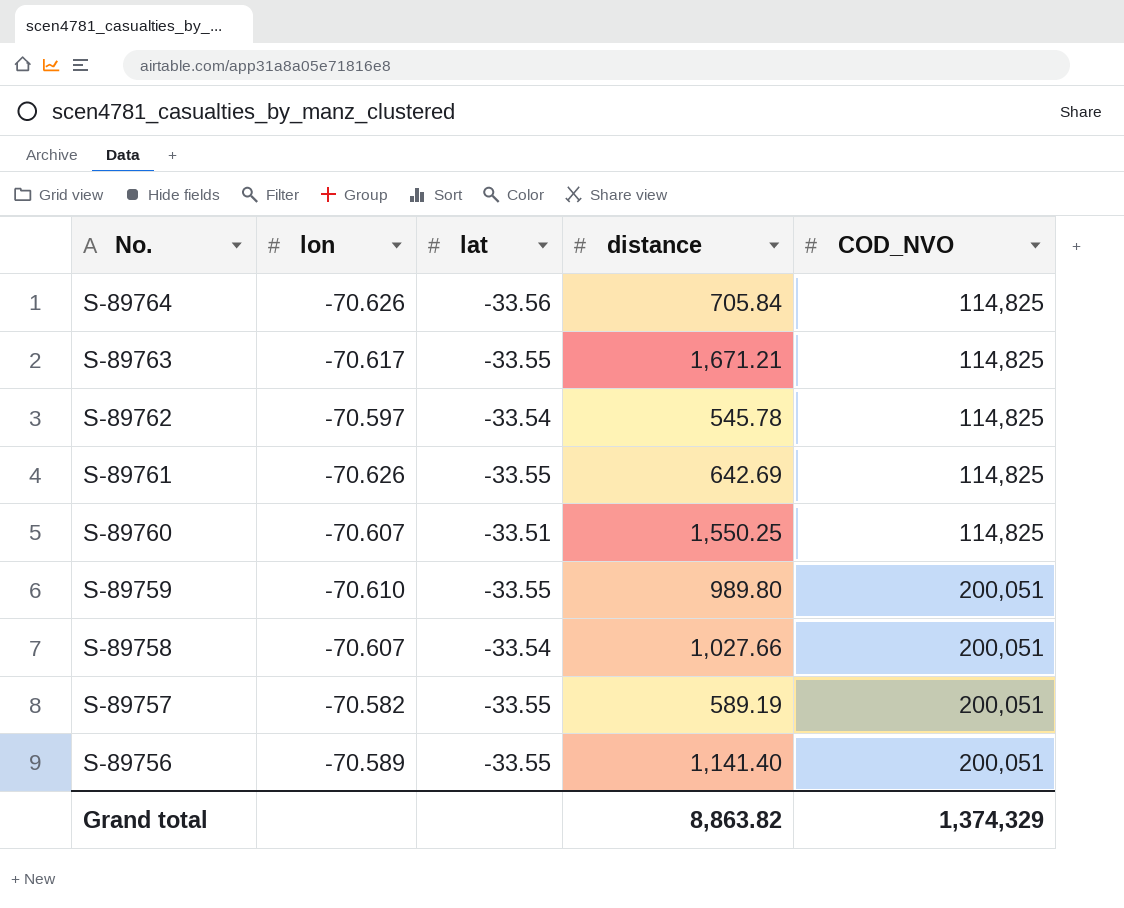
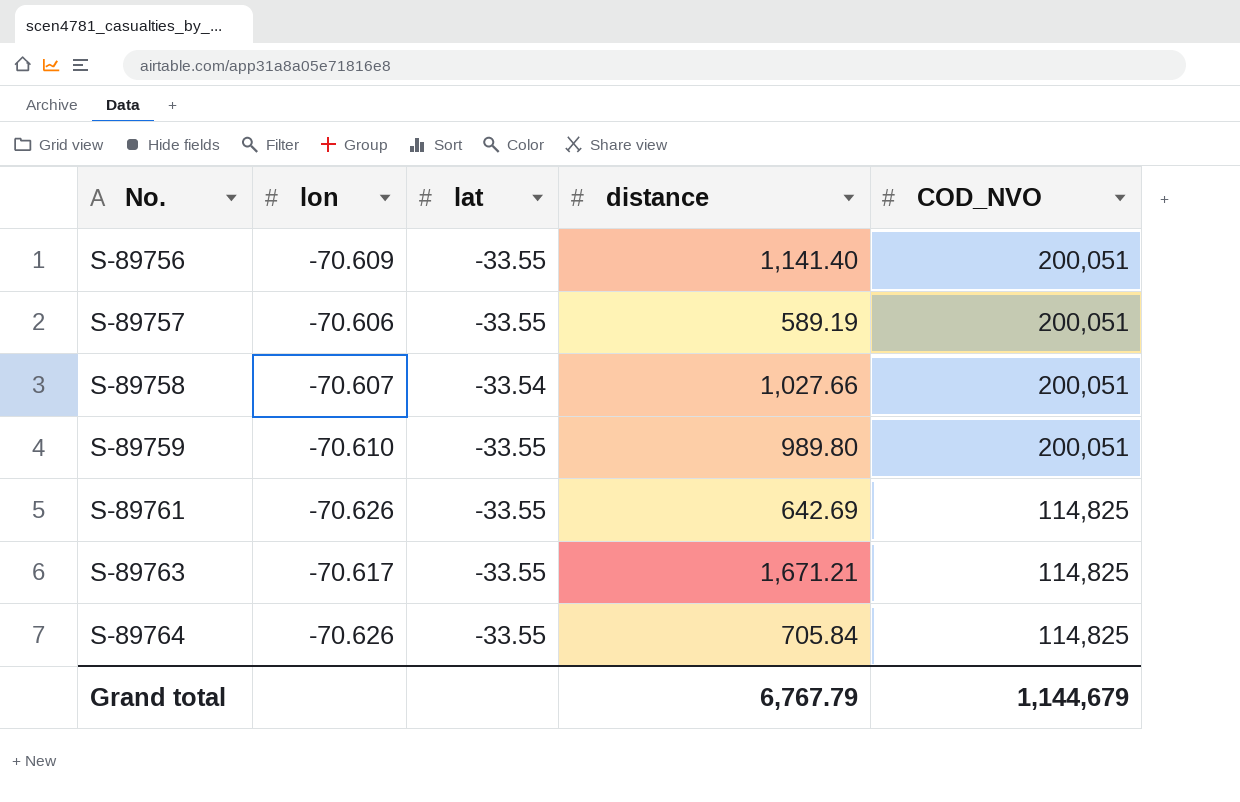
row order: No. descending -> No. ascending
row S-89762: -70.597 | -33.54 | 545.78 | 114,825 -> none
row S-89760: -70.607 | -33.51 | 1,550.25 | 114,825 -> none
S-89756 | lon: -70.589 -> -70.609
S-89757 | lon: -70.582 -> -70.606
S-89764 | lat: -33.56 -> -33.55
Grand total | distance: 8,863.82 -> 6,767.79
Grand total | COD_NVO: 1,374,329 -> 1,144,679

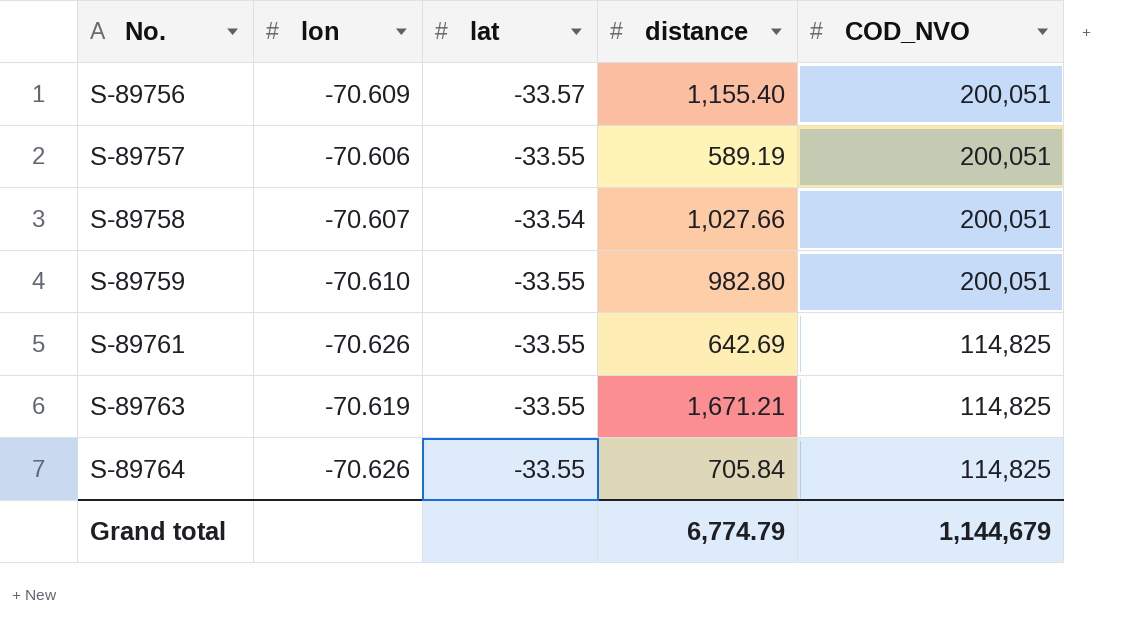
S-89756 | lat: -33.55 -> -33.57
S-89756 | distance: 1,141.40 -> 1,155.40
S-89759 | distance: 989.80 -> 982.80
S-89763 | lon: -70.617 -> -70.619
Grand total | distance: 6,767.79 -> 6,774.79

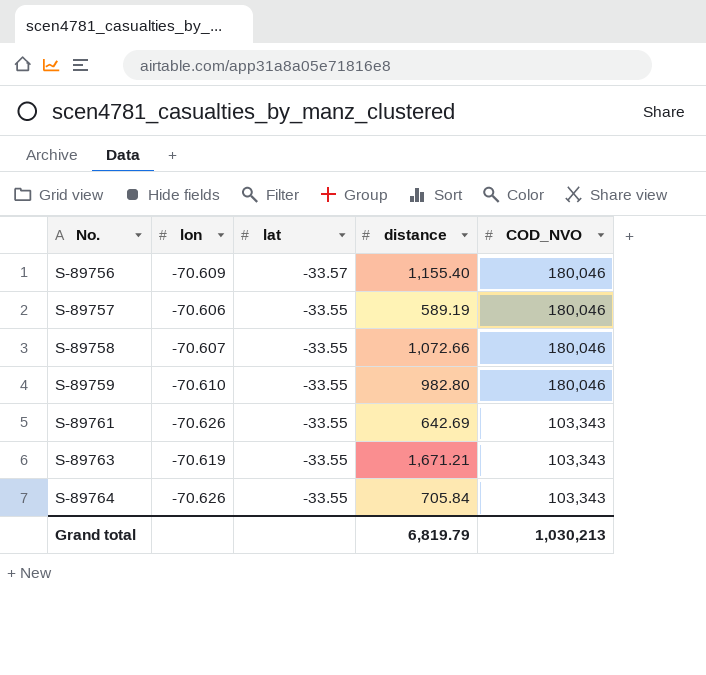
S-89756 | COD_NVO: 200,051 -> 180,046
S-89757 | COD_NVO: 200,051 -> 180,046
S-89758 | lat: -33.54 -> -33.55
S-89758 | distance: 1,027.66 -> 1,072.66
S-89758 | COD_NVO: 200,051 -> 180,046
S-89759 | COD_NVO: 200,051 -> 180,046
S-89761 | COD_NVO: 114,825 -> 103,343
S-89763 | COD_NVO: 114,825 -> 103,343
S-89764 | COD_NVO: 114,825 -> 103,343
Grand total | distance: 6,774.79 -> 6,819.79
Grand total | COD_NVO: 1,144,679 -> 1,030,213

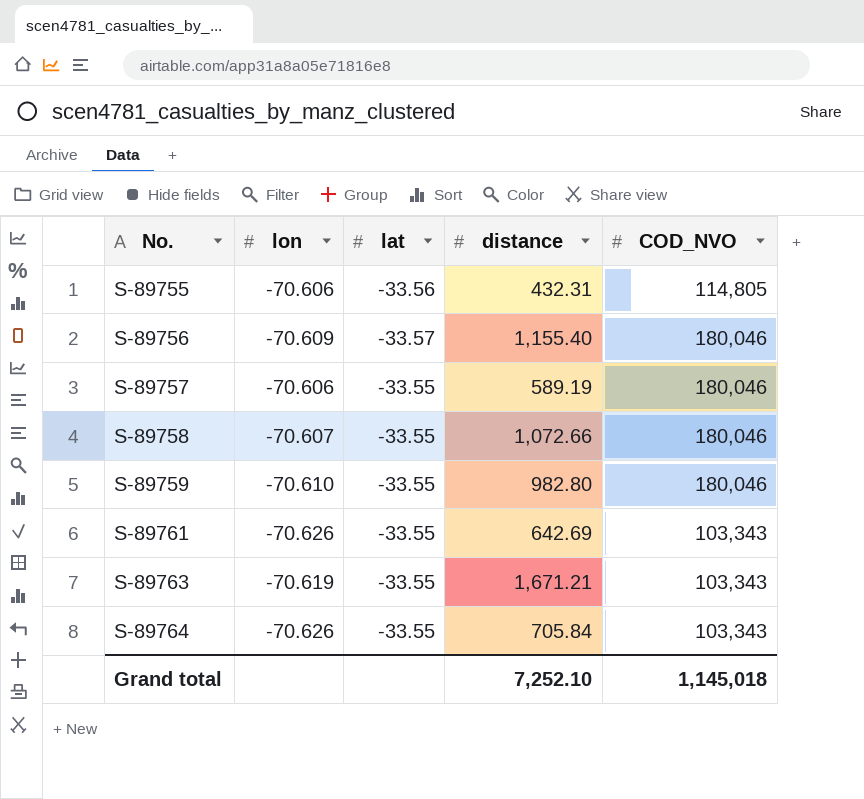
row S-89755: none -> -70.606 | -33.56 | 432.31 | 114,805
Grand total | distance: 6,819.79 -> 7,252.10
Grand total | COD_NVO: 1,030,213 -> 1,145,018

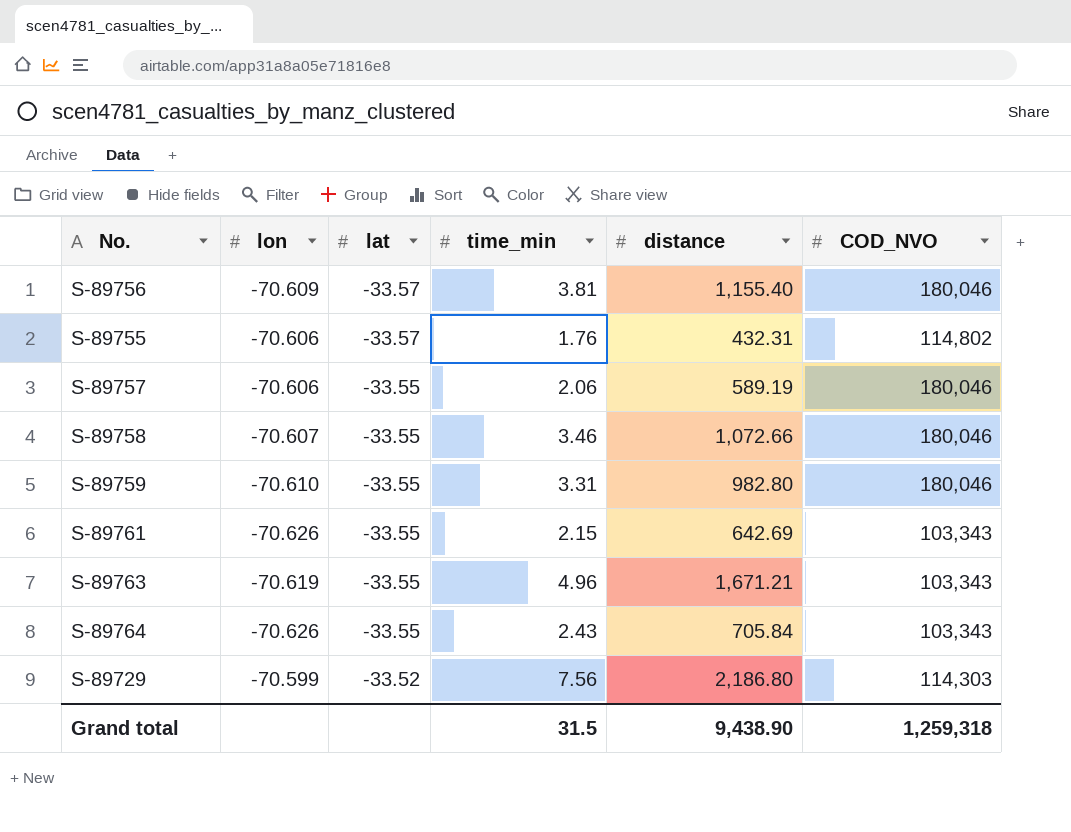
row order: No. ascending -> lat ascending
column time_min | position: none -> 4
S-89755 | lat: -33.56 -> -33.57
S-89755 | COD_NVO: 114,805 -> 114,802
row S-89729: none -> -70.599 | -33.52 | 7.56 | 2,186.80 | 114,303
Grand total | distance: 7,252.10 -> 9,438.90
Grand total | COD_NVO: 1,145,018 -> 1,259,318

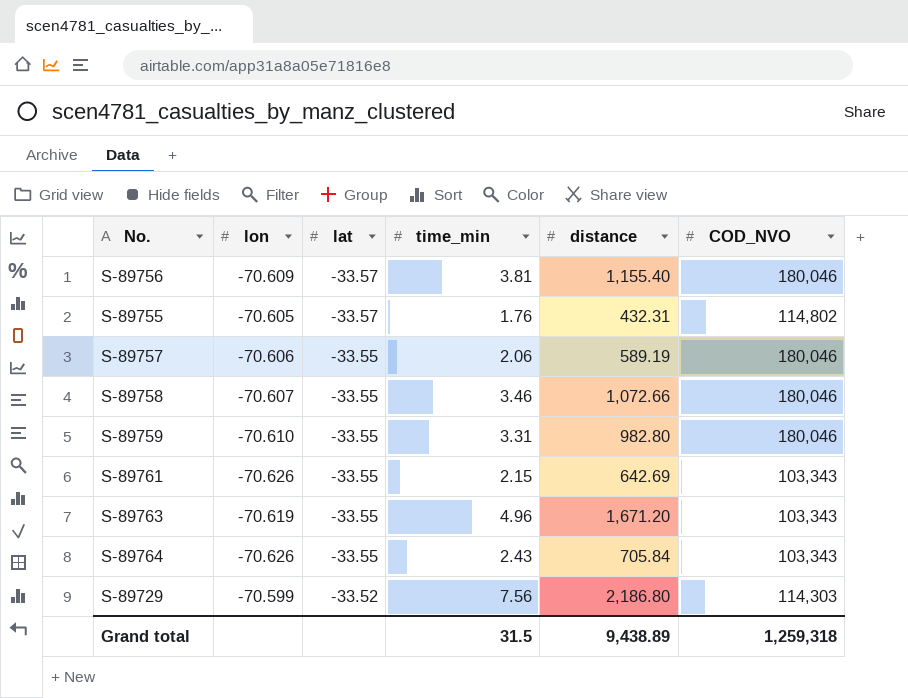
S-89755 | lon: -70.606 -> -70.605
S-89763 | distance: 1,671.21 -> 1,671.20
Grand total | distance: 9,438.90 -> 9,438.89

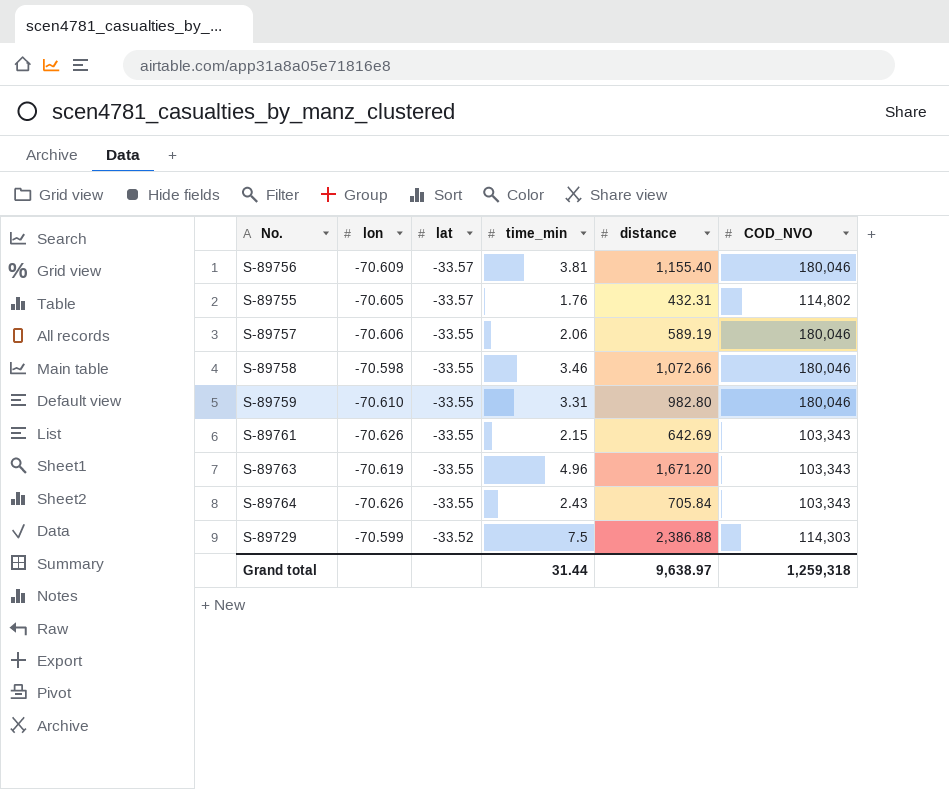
S-89758 | lon: -70.607 -> -70.598
S-89729 | time_min: 7.56 -> 7.5
S-89729 | distance: 2,186.80 -> 2,386.88
Grand total | time_min: 31.5 -> 31.44
Grand total | distance: 9,438.89 -> 9,638.97

